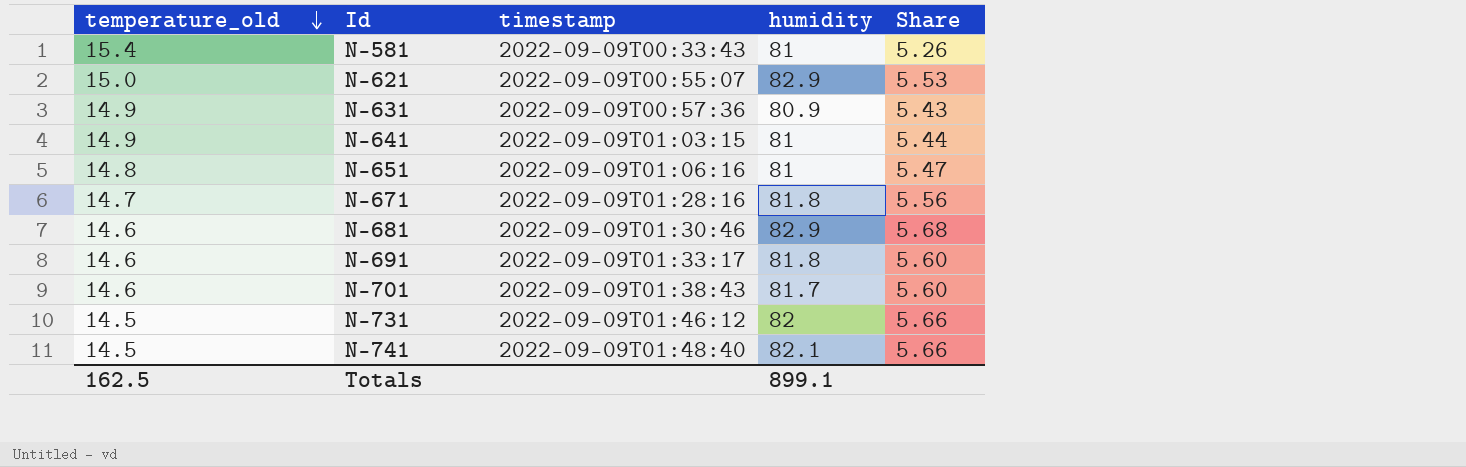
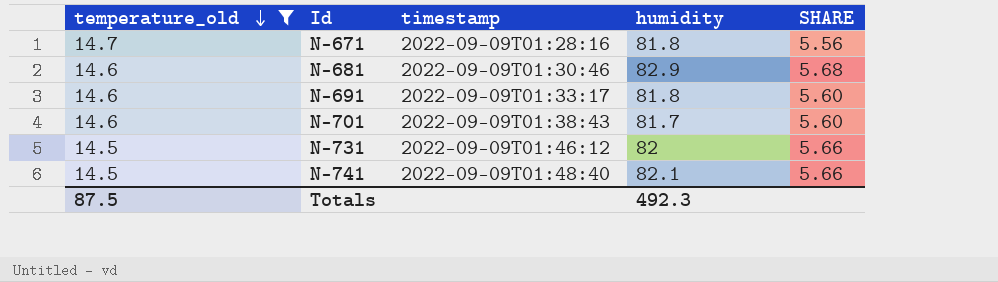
filter: none -> temperature_old <= 14.7
column name: Share -> SHARE
Totals | temperature_old: 162.5 -> 87.5
Totals | humidity: 899.1 -> 492.3

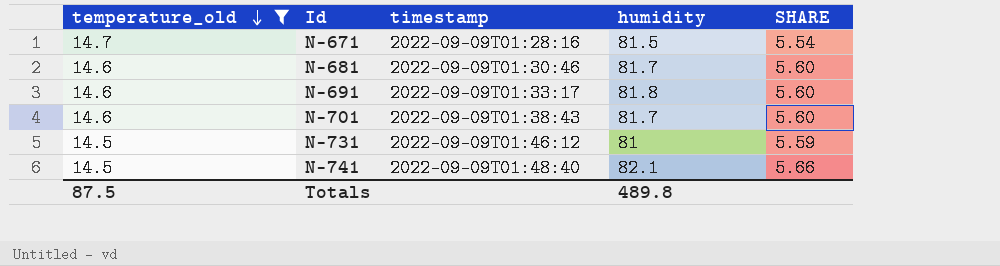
N-671 | humidity: 81.8 -> 81.5
N-671 | SHARE: 5.56 -> 5.54
N-681 | humidity: 82.9 -> 81.7
N-681 | SHARE: 5.68 -> 5.60
N-731 | humidity: 82 -> 81
N-731 | SHARE: 5.66 -> 5.59
Totals | humidity: 492.3 -> 489.8

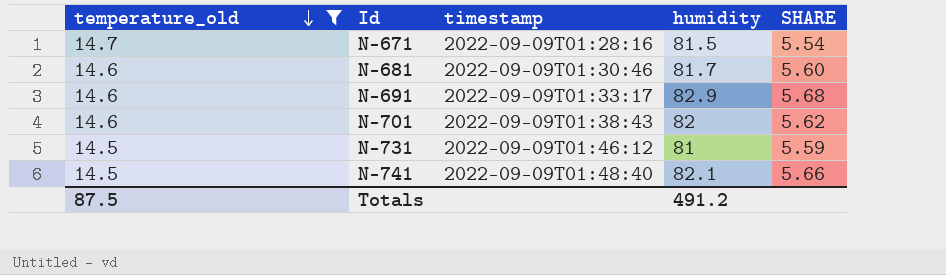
N-691 | humidity: 81.8 -> 82.9
N-691 | SHARE: 5.60 -> 5.68
N-701 | humidity: 81.7 -> 82
N-701 | SHARE: 5.60 -> 5.62
Totals | humidity: 489.8 -> 491.2

